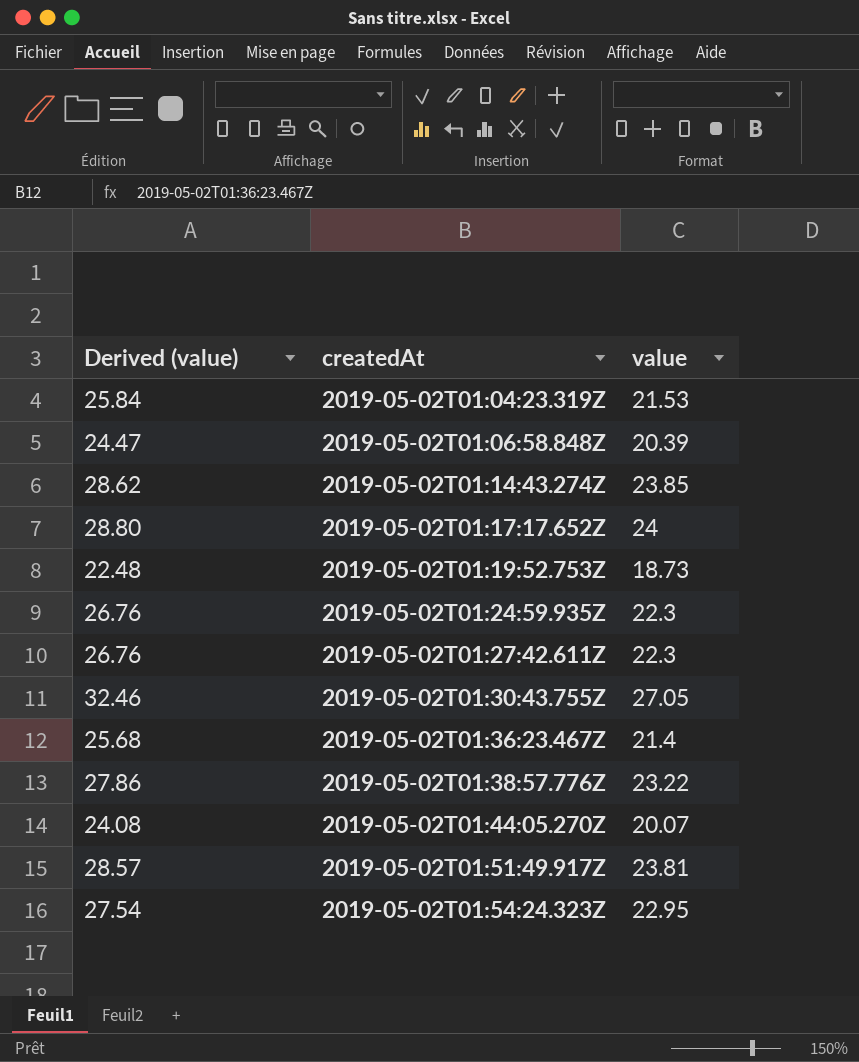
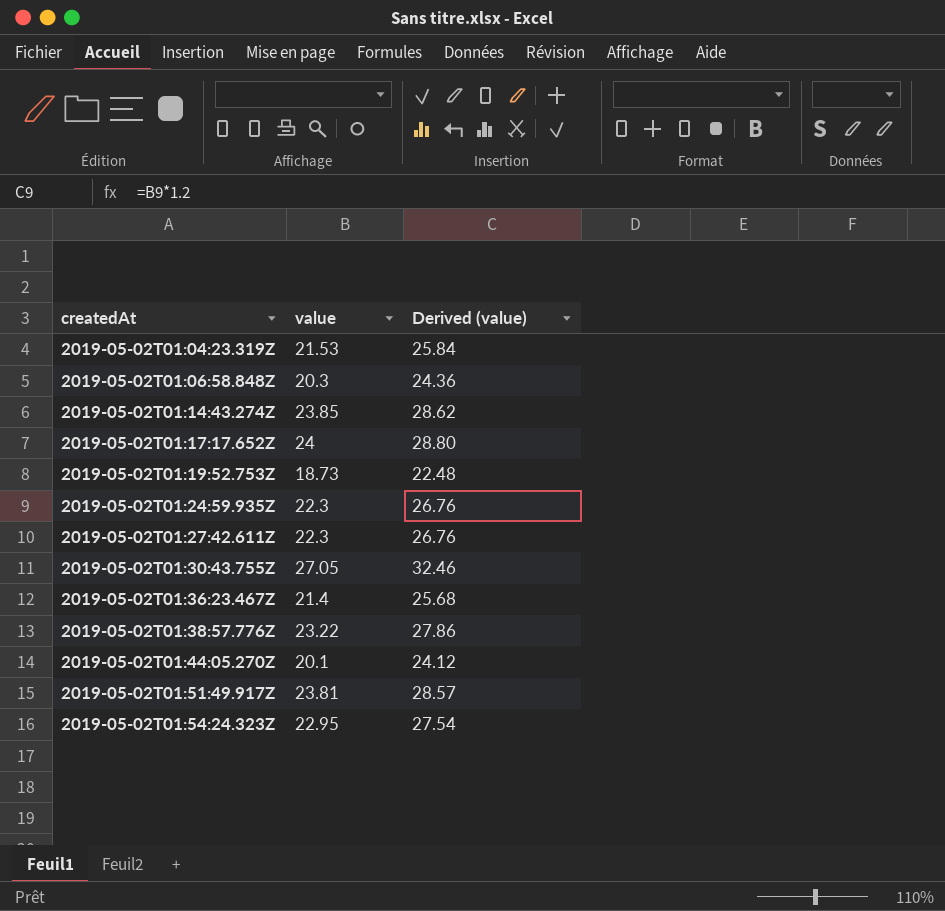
column Derived (value) | position: 1 -> 3
2019-05-02T01:06:58.848Z | value: 20.39 -> 20.3
2019-05-02T01:06:58.848Z | Derived (value): 24.47 -> 24.36
2019-05-02T01:44:05.270Z | value: 20.07 -> 20.1
2019-05-02T01:44:05.270Z | Derived (value): 24.08 -> 24.12

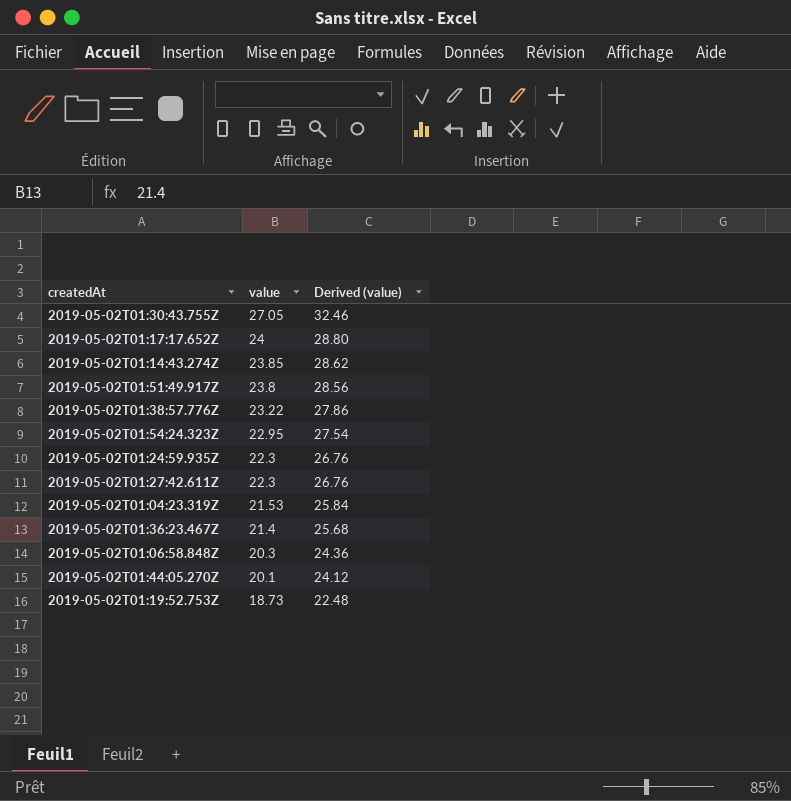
row order: createdAt ascending -> value descending
2019-05-02T01:51:49.917Z | value: 23.81 -> 23.8
2019-05-02T01:51:49.917Z | Derived (value): 28.57 -> 28.56

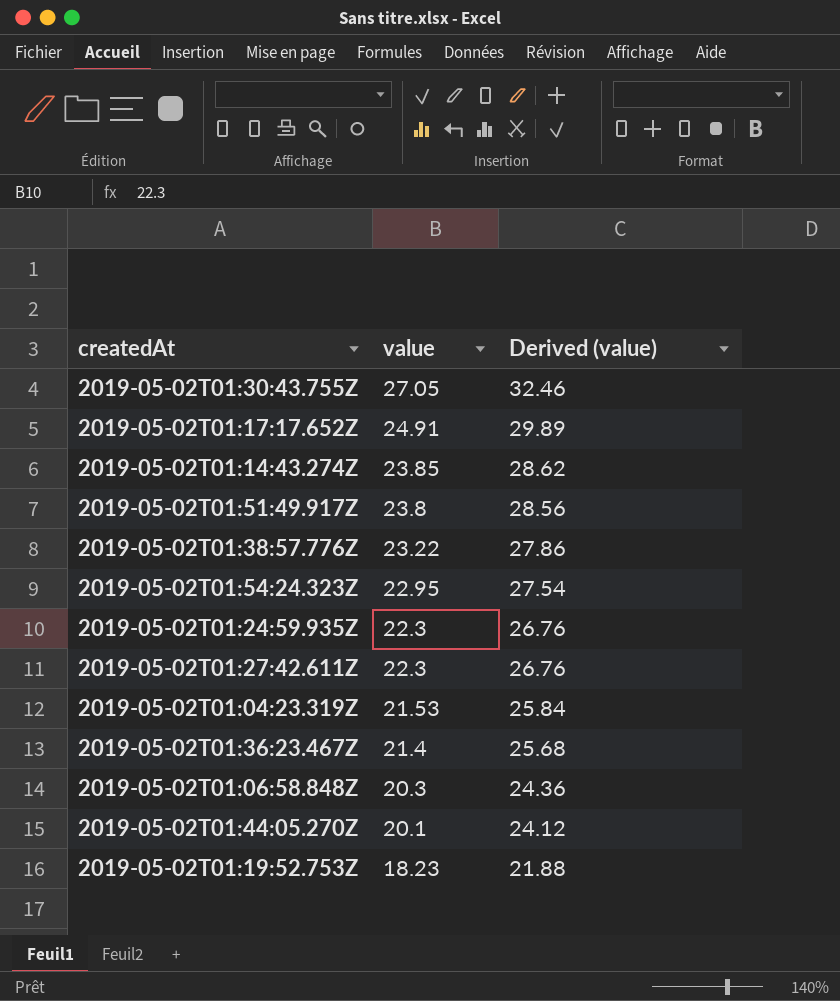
2019-05-02T01:17:17.652Z | value: 24 -> 24.91
2019-05-02T01:17:17.652Z | Derived (value): 28.80 -> 29.89
2019-05-02T01:19:52.753Z | value: 18.73 -> 18.23
2019-05-02T01:19:52.753Z | Derived (value): 22.48 -> 21.88

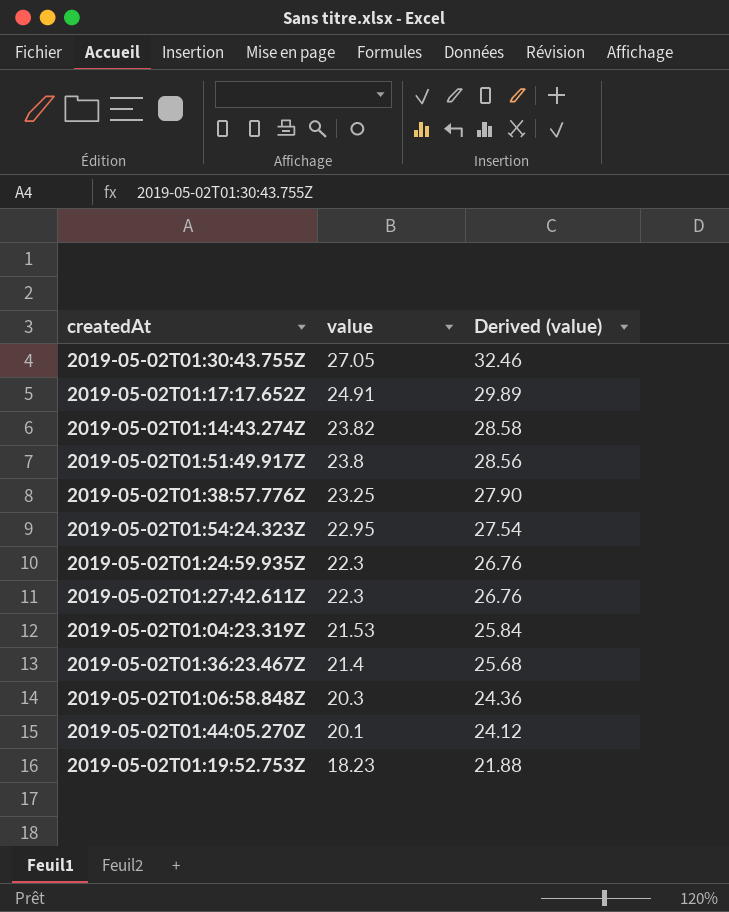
2019-05-02T01:14:43.274Z | value: 23.85 -> 23.82
2019-05-02T01:14:43.274Z | Derived (value): 28.62 -> 28.58
2019-05-02T01:38:57.776Z | value: 23.22 -> 23.25
2019-05-02T01:38:57.776Z | Derived (value): 27.86 -> 27.90

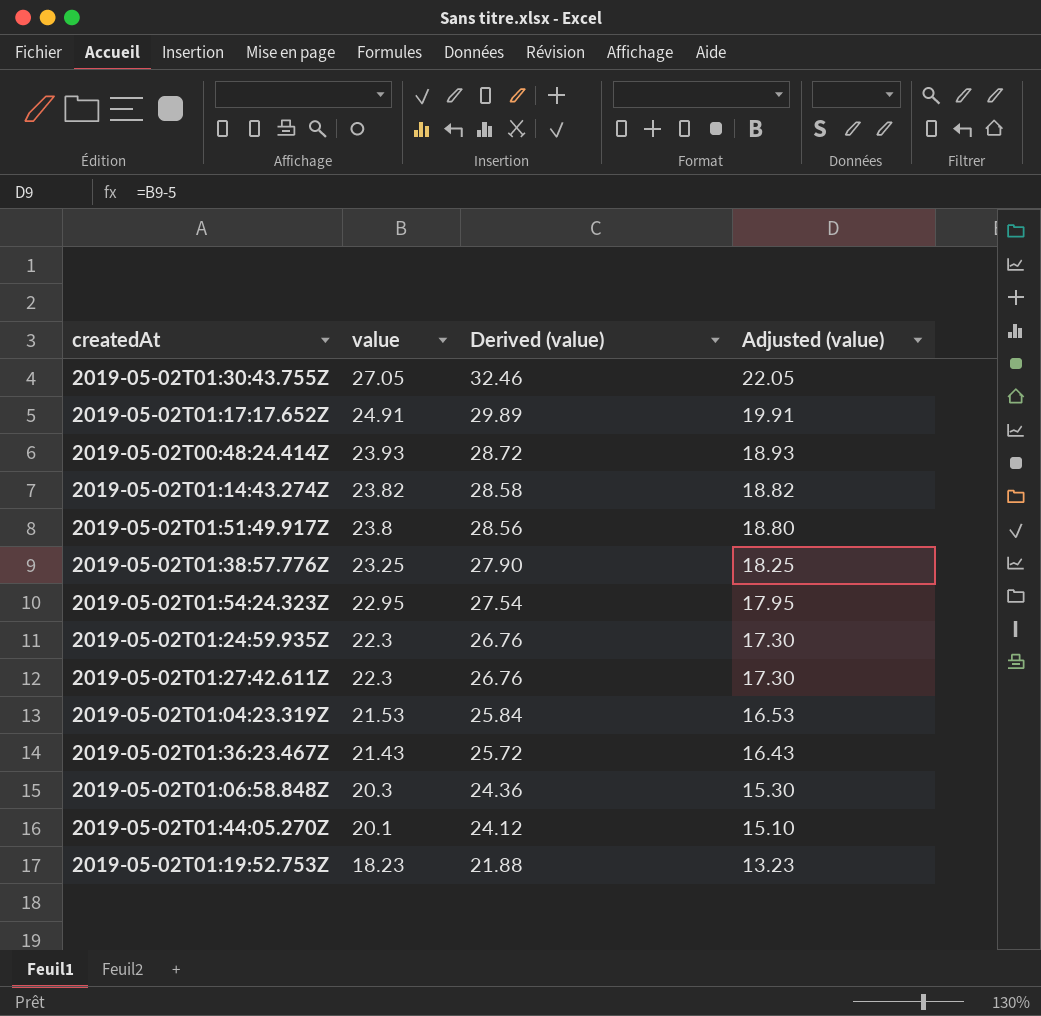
column Adjusted (value) | formula: none -> [value] - 5
row 2019-05-02T00:48:24.414Z: none -> 23.93 | 28.72 | 18.93
2019-05-02T01:36:23.467Z | value: 21.4 -> 21.43
2019-05-02T01:36:23.467Z | Derived (value): 25.68 -> 25.72

